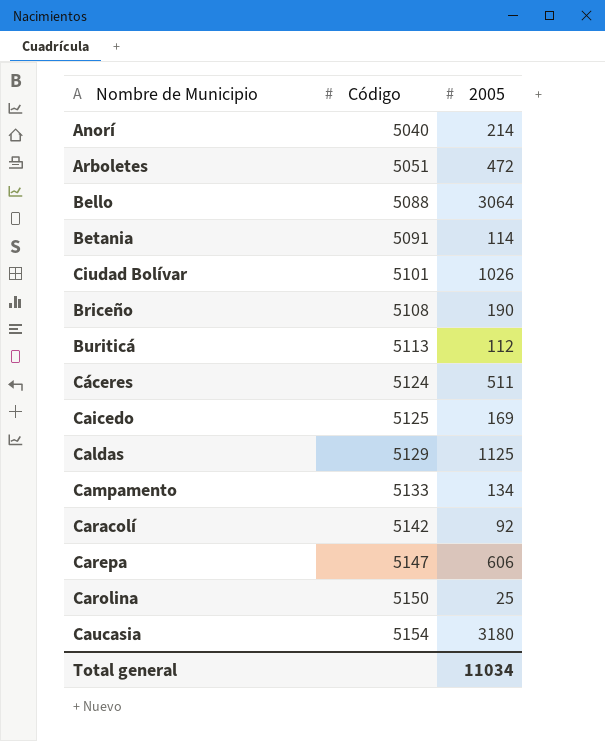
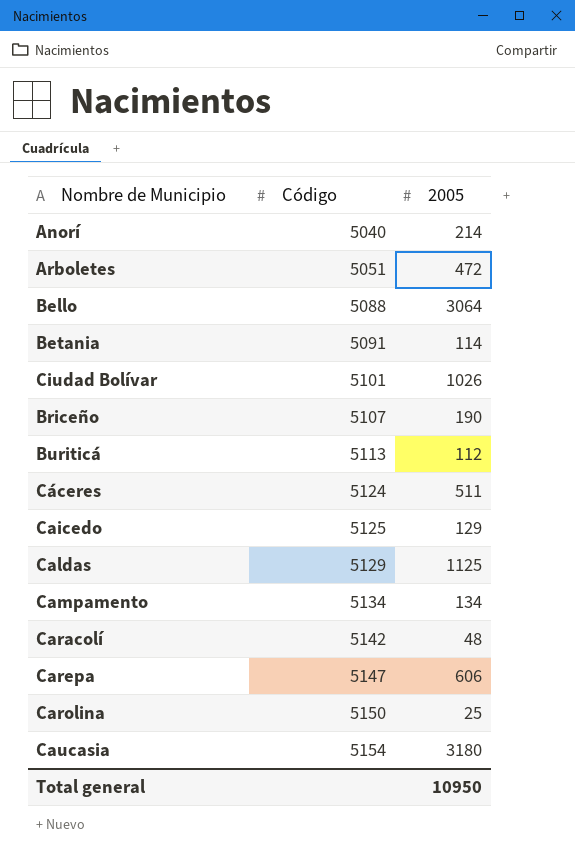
Briceño | Código: 5108 -> 5107
Caicedo | 2005: 169 -> 129
Campamento | Código: 5133 -> 5134
Caracolí | 2005: 92 -> 48
Total general | 2005: 11034 -> 10950

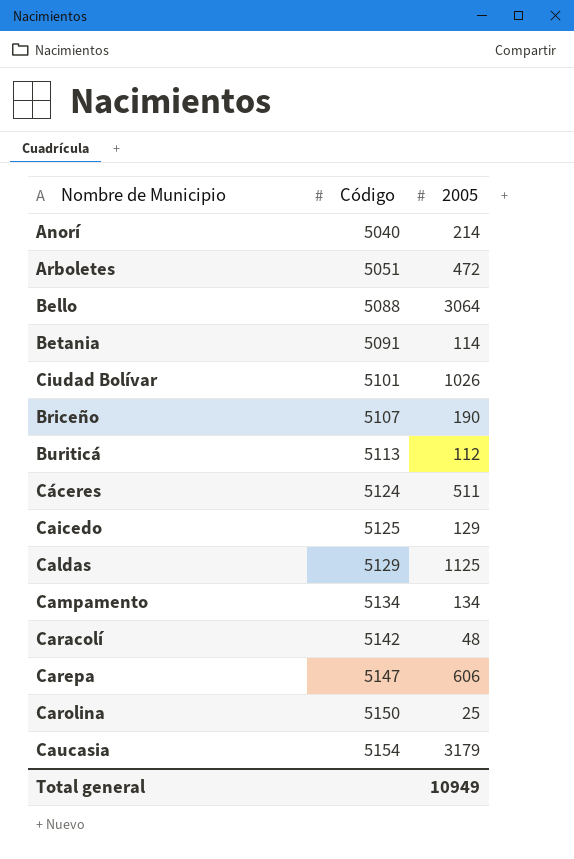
Caucasia | 2005: 3180 -> 3179
Total general | 2005: 10950 -> 10949

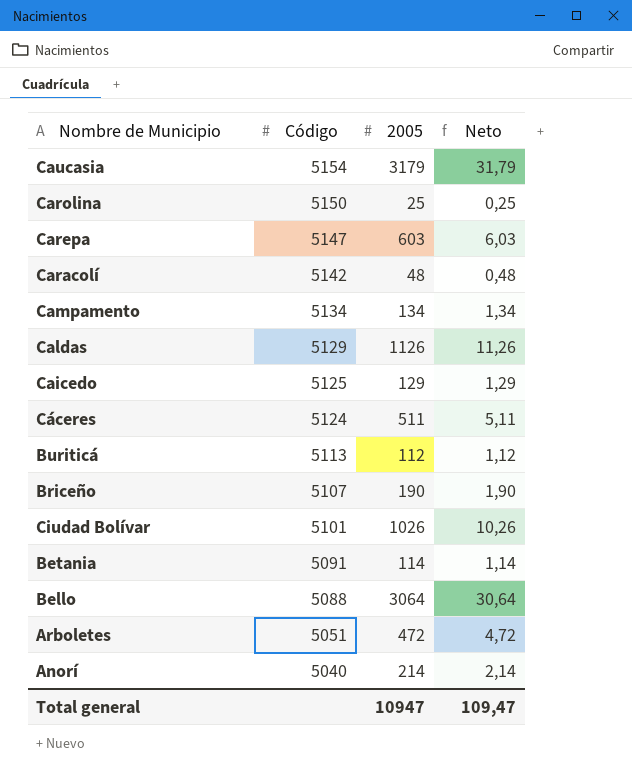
row order: Código ascending -> Código descending
column Neto | formula: none -> [2005] * 0,01
Carepa | 2005: 606 -> 603
Caldas | 2005: 1125 -> 1126
Total general | 2005: 10949 -> 10947

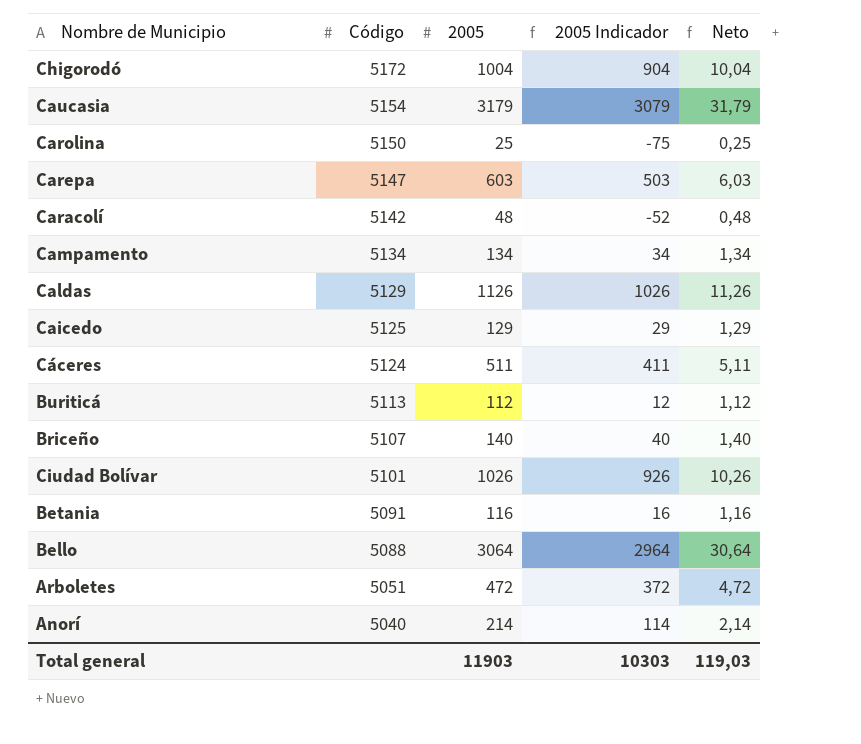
column 2005 Indicador | formula: none -> [2005] - 100
row Chigorodó: none -> 5172 | 1004 | 904 | 10,04
Briceño | 2005: 190 -> 140
Briceño | Neto: 1,90 -> 1,40
Betania | 2005: 114 -> 116
Betania | Neto: 1,14 -> 1,16
Total general | 2005: 10947 -> 11903
Total general | Neto: 109,47 -> 119,03

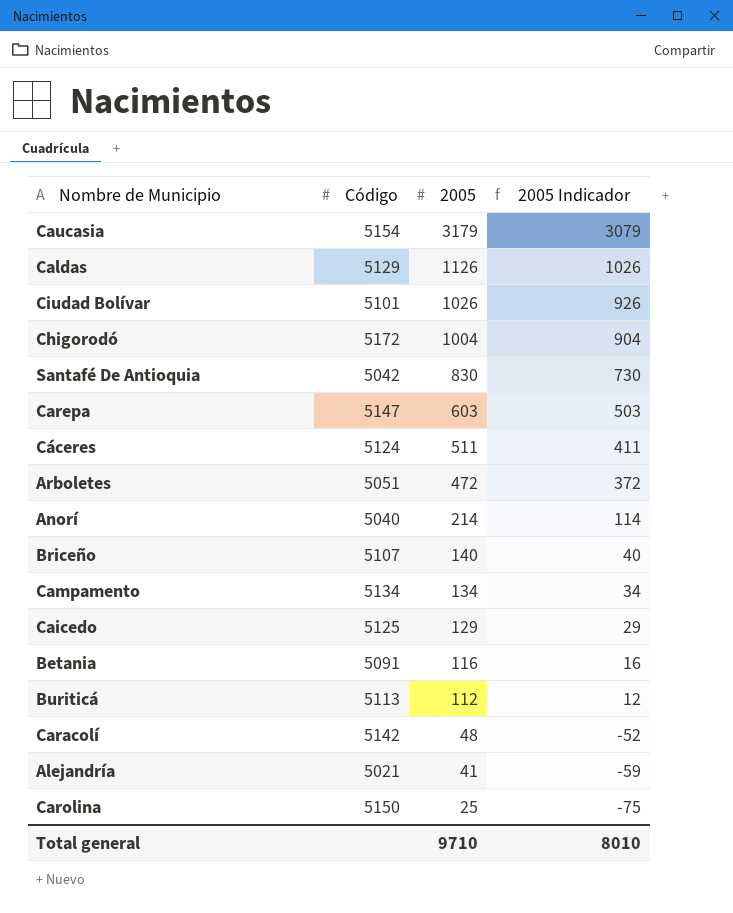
row order: Código descending -> 2005 descending
column Neto | formula: [2005] * 0,01 -> none
row Bello: 5088 | 3064 | 2964 | 30,64 -> none
row Santafé De Antioquia: none -> 5042 | 830 | 730
row Alejandría: none -> 5021 | 41 | -59
Total general | 2005: 11903 -> 9710
Total general | 2005 Indicador: 10303 -> 8010

